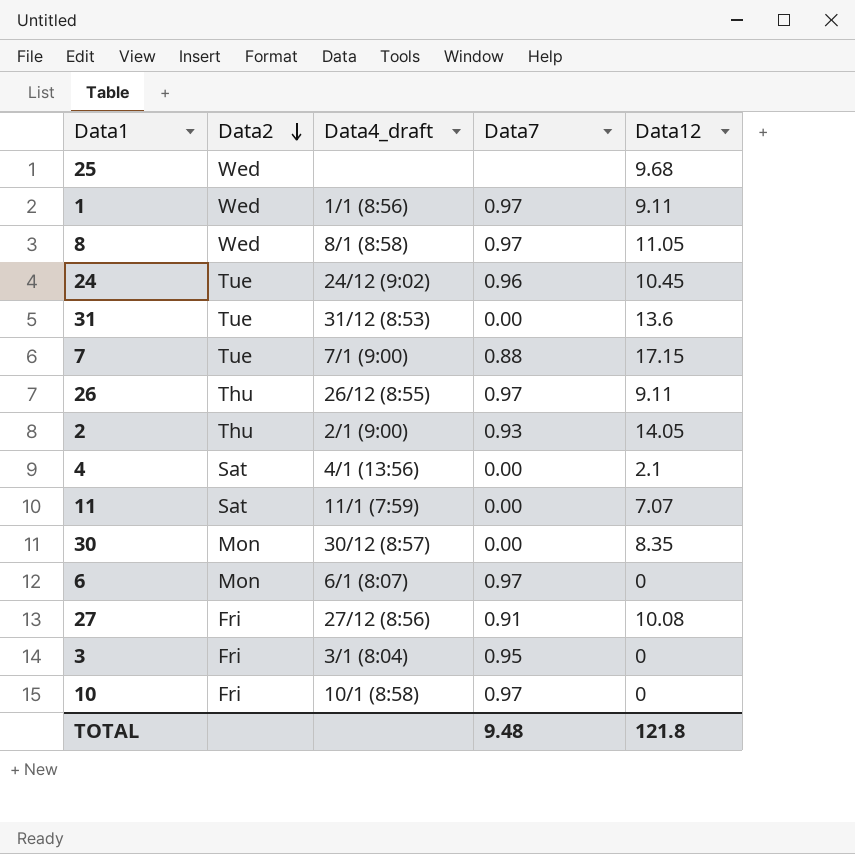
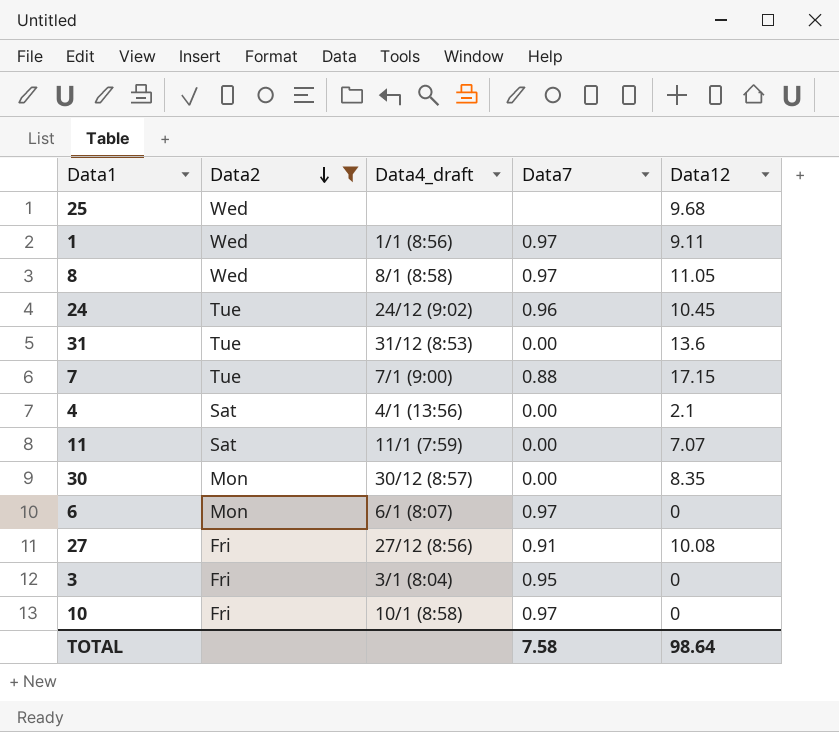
filter: none -> Data2 != Thu
TOTAL | Data7: 9.48 -> 7.58
TOTAL | Data12: 121.8 -> 98.64

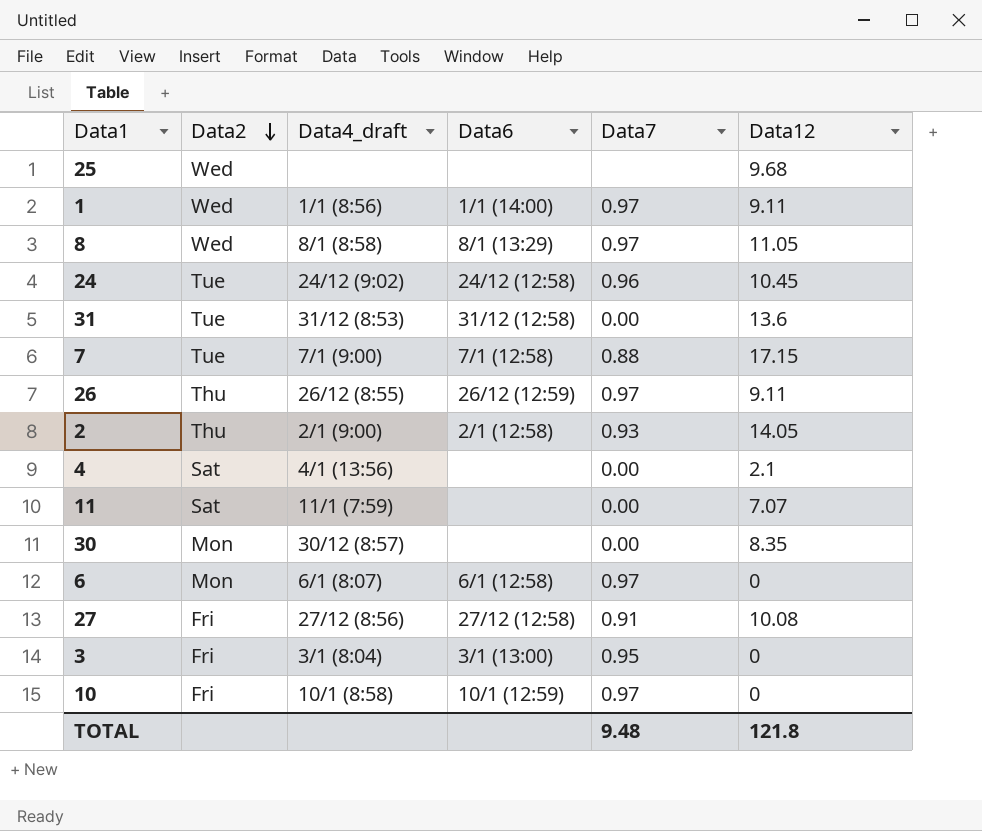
filter: Data2 != Thu -> none
column Data6 | position: none -> 4
TOTAL | Data7: 7.58 -> 9.48
TOTAL | Data12: 98.64 -> 121.8

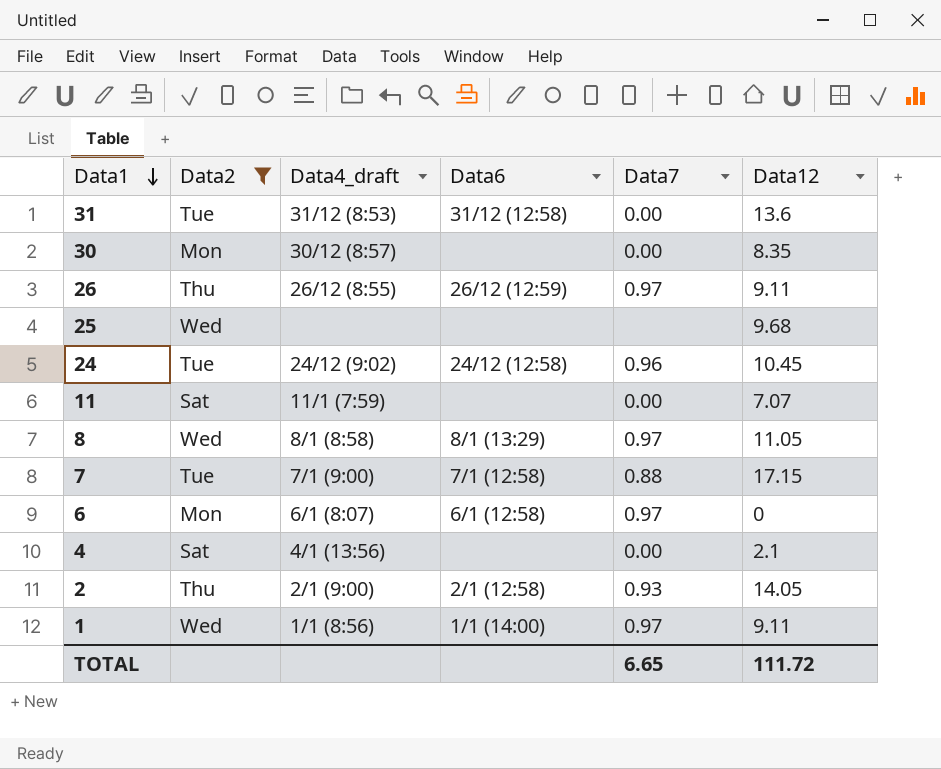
filter: none -> Data2 != Fri
row order: Data2 descending -> Data1 descending
TOTAL | Data7: 9.48 -> 6.65
TOTAL | Data12: 121.8 -> 111.72

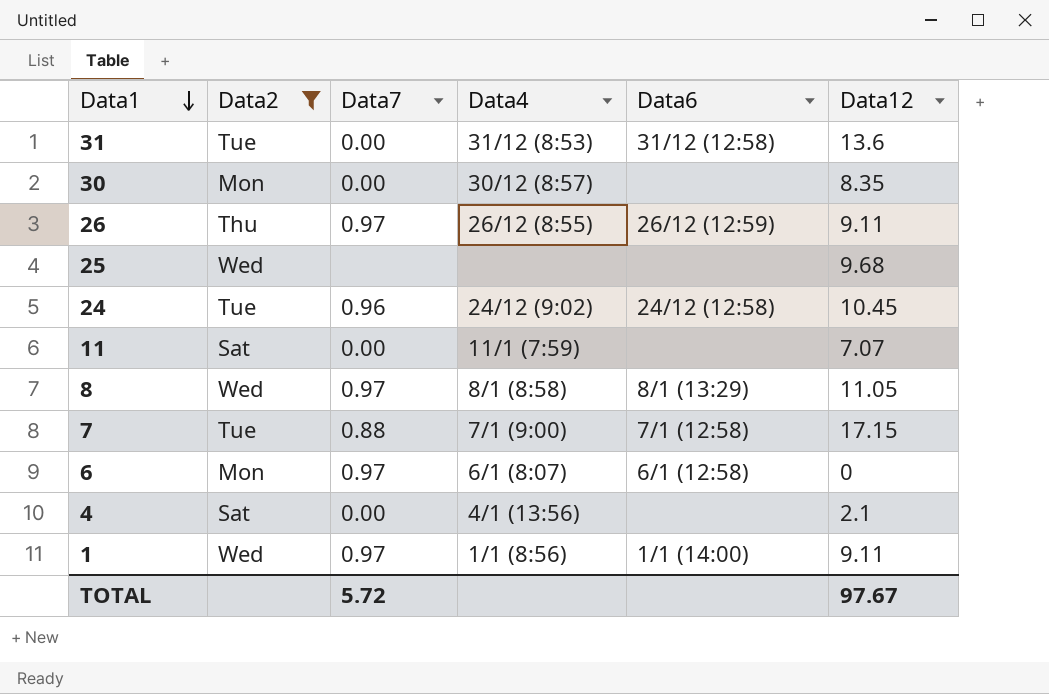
column Data7 | position: 5 -> 3
column name: Data4_draft -> Data4
row 2: Thu | 2/1 (9:00) | 2/1 (12:58) | 0.93 | 14.05 -> none
TOTAL | Data7: 6.65 -> 5.72
TOTAL | Data12: 111.72 -> 97.67

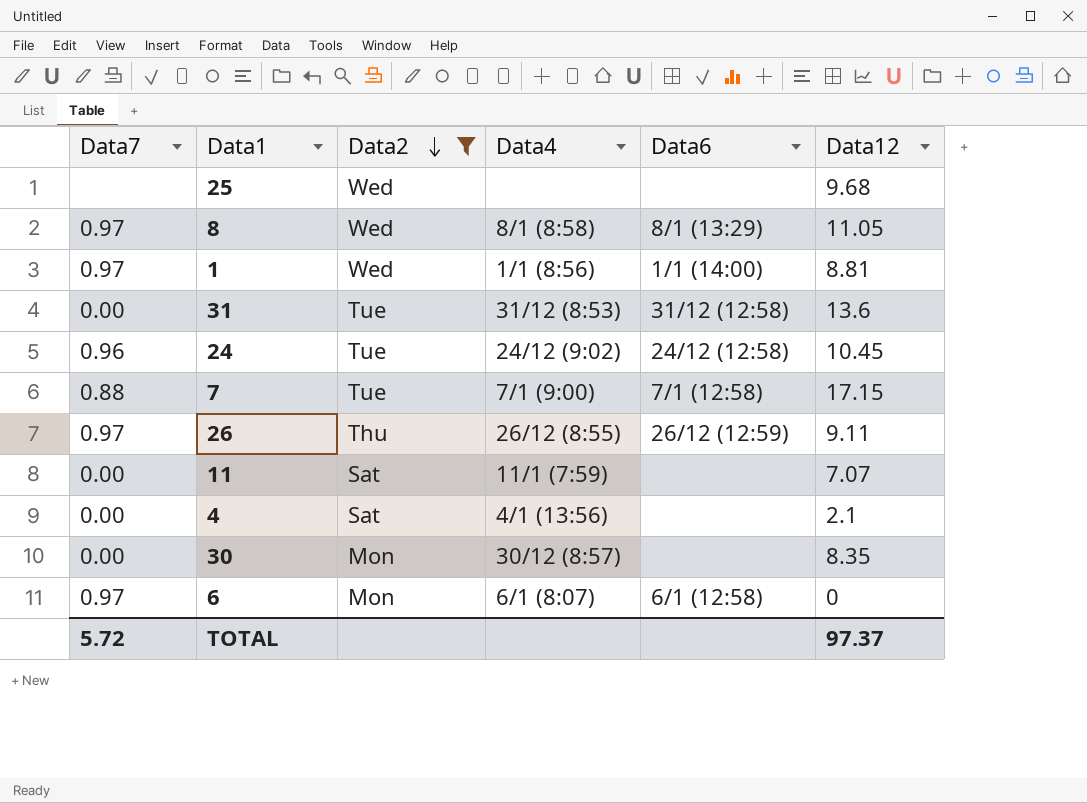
row order: Data1 descending -> Data2 descending
column Data7 | position: 3 -> 1
1 | Data12: 9.11 -> 8.81
TOTAL | Data12: 97.67 -> 97.37

